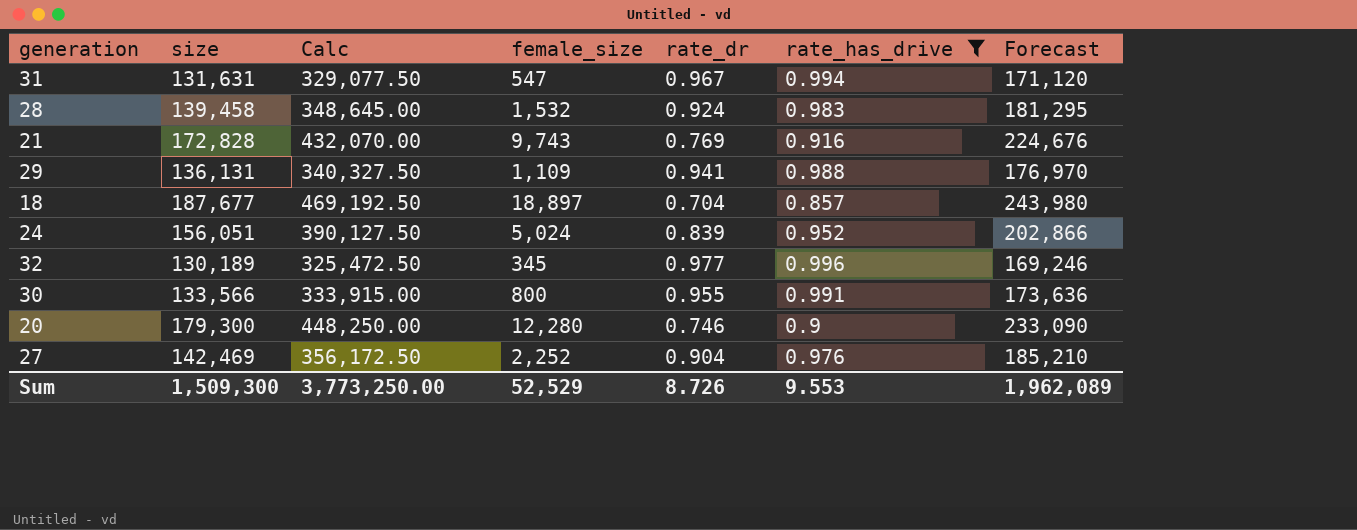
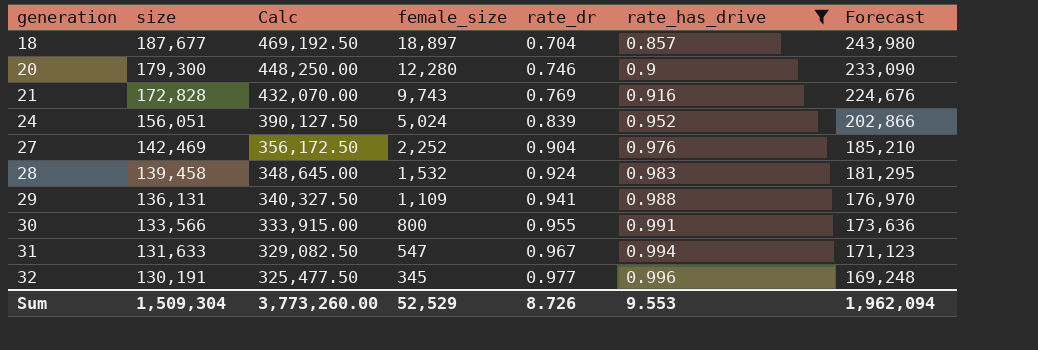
row order: none -> generation ascending
31 | size: 131,631 -> 131,633
31 | Calc: 329,077.50 -> 329,082.50
31 | Forecast: 171,120 -> 171,123
32 | size: 130,189 -> 130,191
32 | Calc: 325,472.50 -> 325,477.50
32 | Forecast: 169,246 -> 169,248
Sum | size: 1,509,300 -> 1,509,304
Sum | Calc: 3,773,250.00 -> 3,773,260.00
Sum | Forecast: 1,962,089 -> 1,962,094

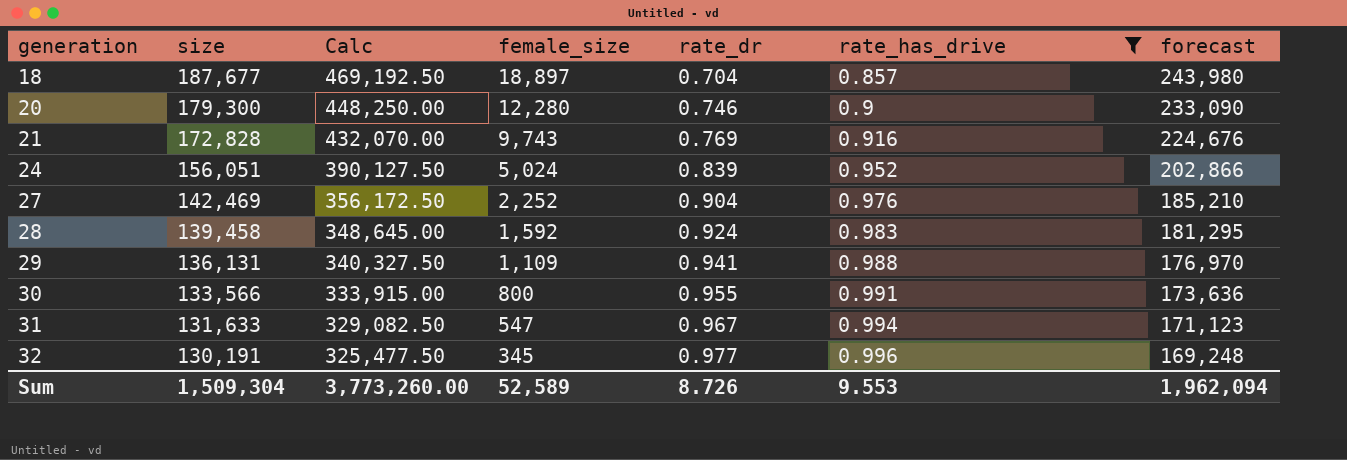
column name: Forecast -> forecast
28 | female_size: 1,532 -> 1,592
Sum | female_size: 52,529 -> 52,589

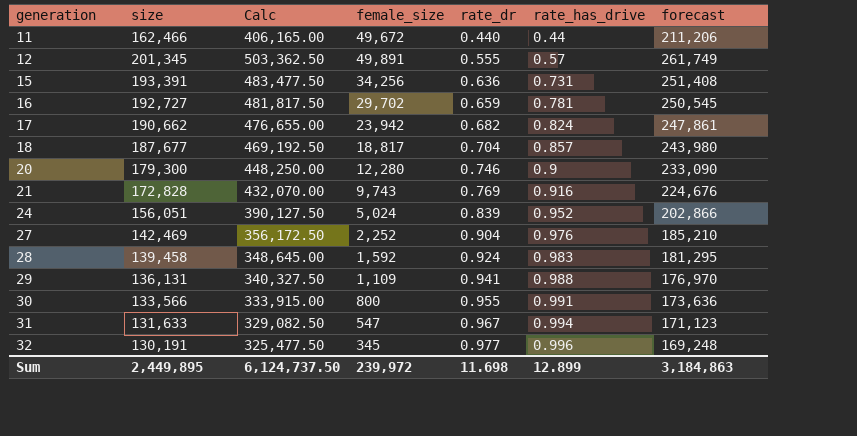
filter: rate_has_drive >= 0.857 -> none
18 | female_size: 18,897 -> 18,817
Sum | size: 1,509,304 -> 2,449,895
Sum | Calc: 3,773,260.00 -> 6,124,737.50
Sum | female_size: 52,589 -> 239,972
Sum | rate_dr: 8.726 -> 11.698
Sum | rate_has_drive: 9.553 -> 12.899
Sum | forecast: 1,962,094 -> 3,184,863

